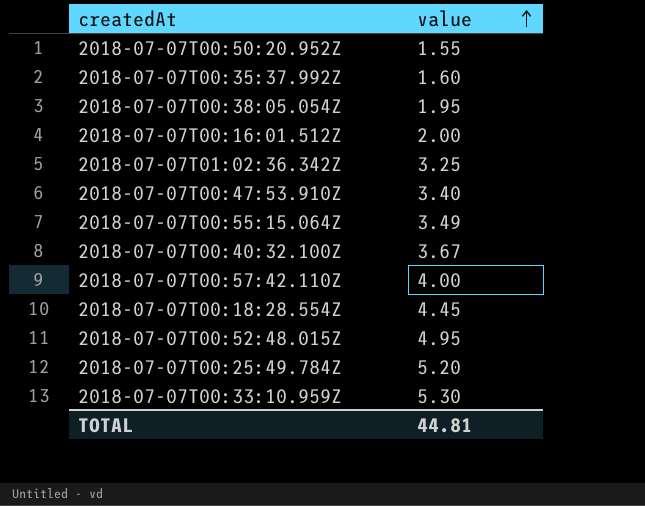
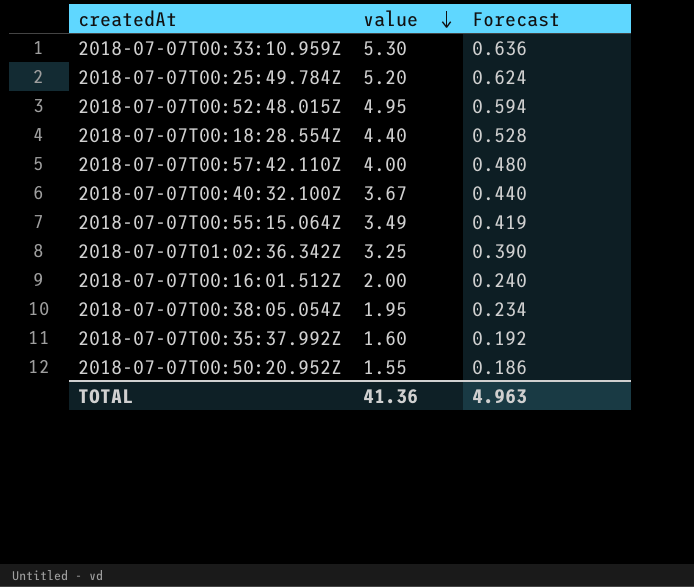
row order: value ascending -> value descending
column Forecast | formula: none -> [value] * 0.12
row 2018-07-07T00:47:53.910Z: 3.40 -> none
2018-07-07T00:18:28.554Z | value: 4.45 -> 4.40
TOTAL | value: 44.81 -> 41.36

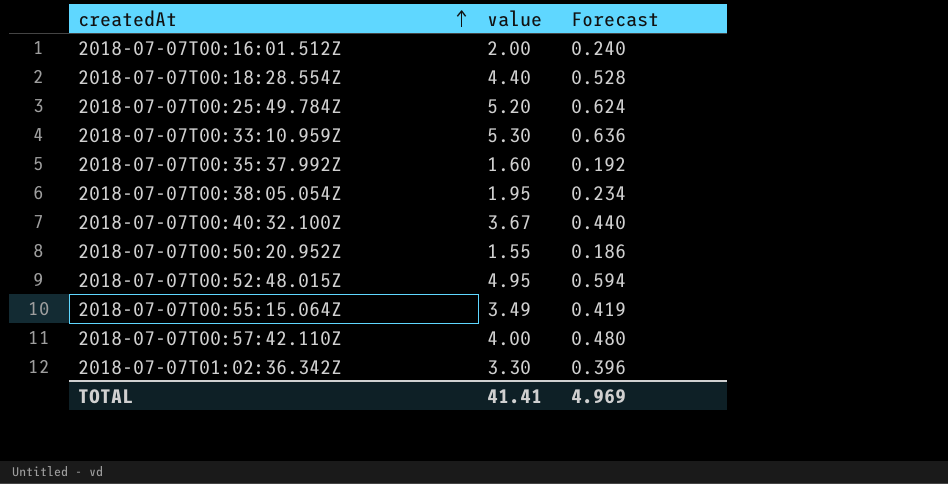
row order: value descending -> createdAt ascending
2018-07-07T01:02:36.342Z | value: 3.25 -> 3.30
2018-07-07T01:02:36.342Z | Forecast: 0.390 -> 0.396
TOTAL | value: 41.36 -> 41.41
TOTAL | Forecast: 4.963 -> 4.969

